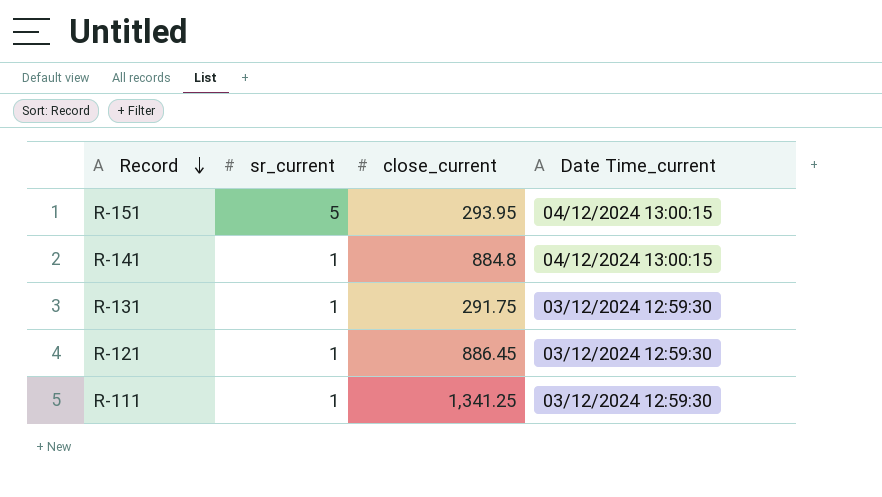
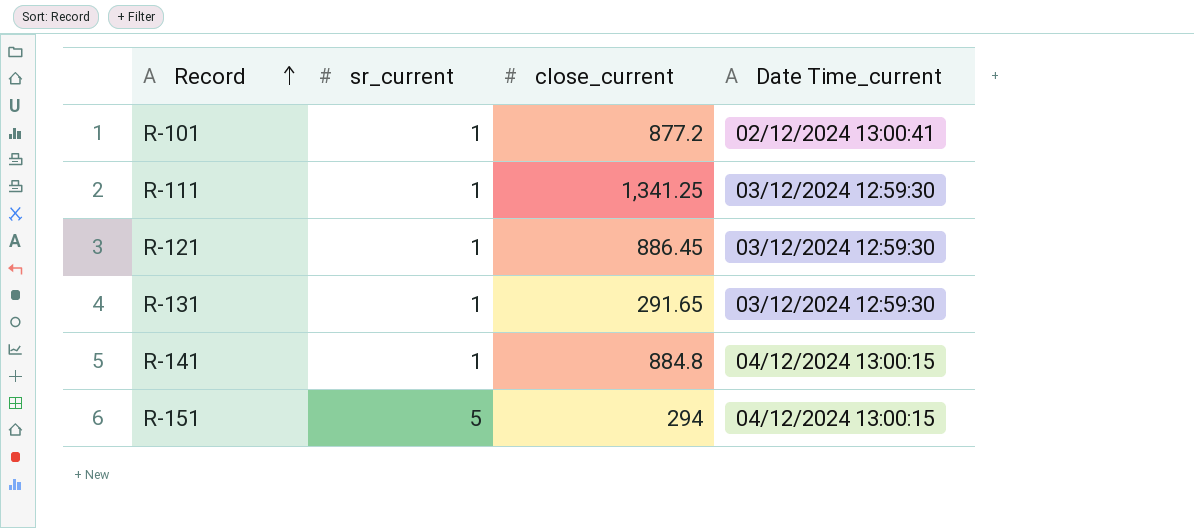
row order: Record descending -> Record ascending
row R-101: none -> 1 | 877.2 | 02/12/2024 13:00:41
R-131 | close_current: 291.75 -> 291.65
R-151 | close_current: 293.95 -> 294

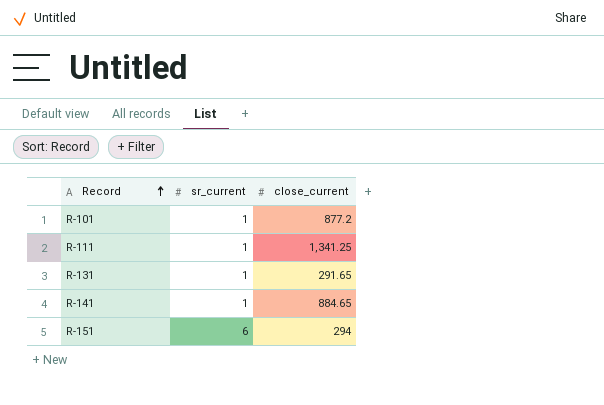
column Date Time_current | position: 4 -> none
row R-121: 1 | 886.45 | 03/12/2024 12:59:30 -> none
R-141 | close_current: 884.8 -> 884.65
R-151 | sr_current: 5 -> 6

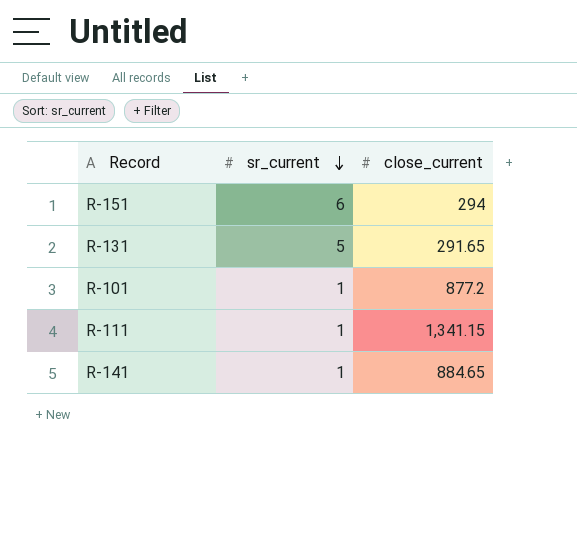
row order: Record ascending -> sr_current descending
R-131 | sr_current: 1 -> 5
R-111 | close_current: 1,341.25 -> 1,341.15

